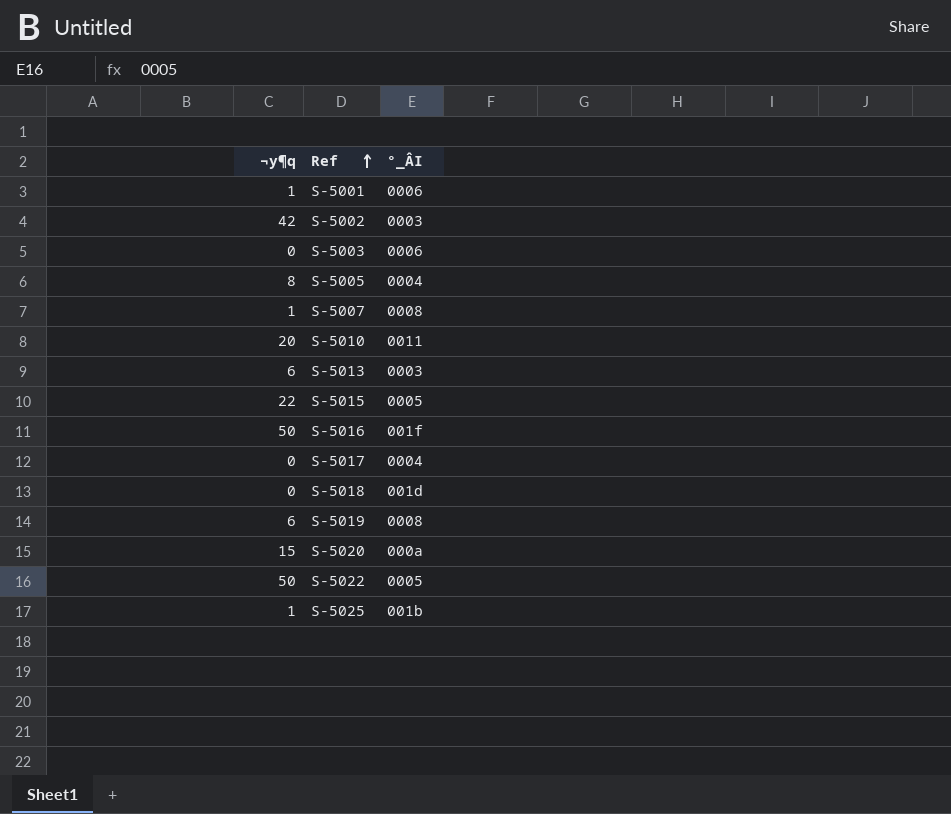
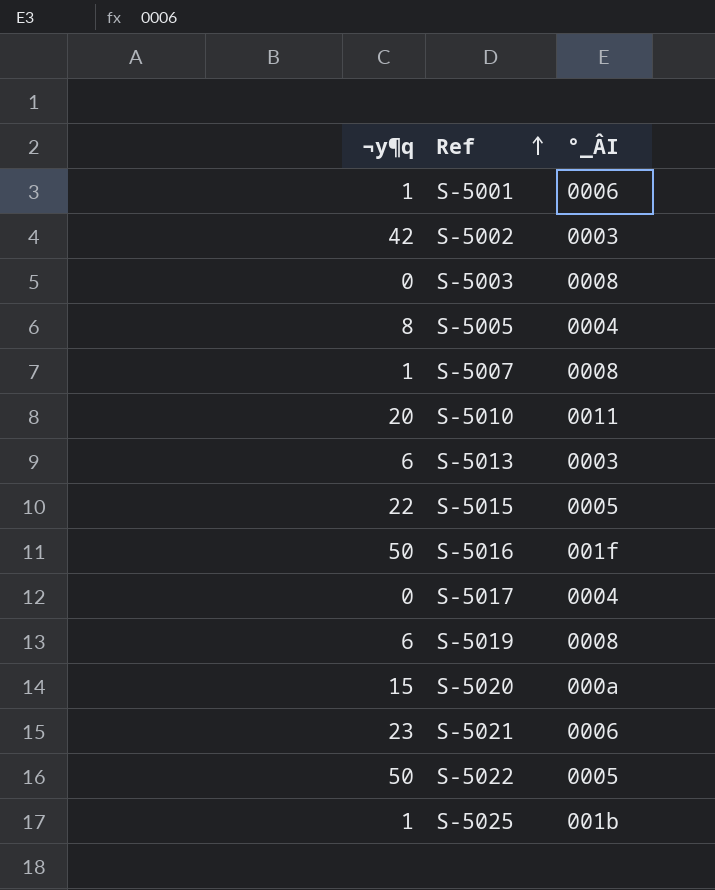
row S-5018: 0 | 001d -> none
S-5003 | °_ÂI: 0006 -> 0008
row S-5021: none -> 23 | 0006

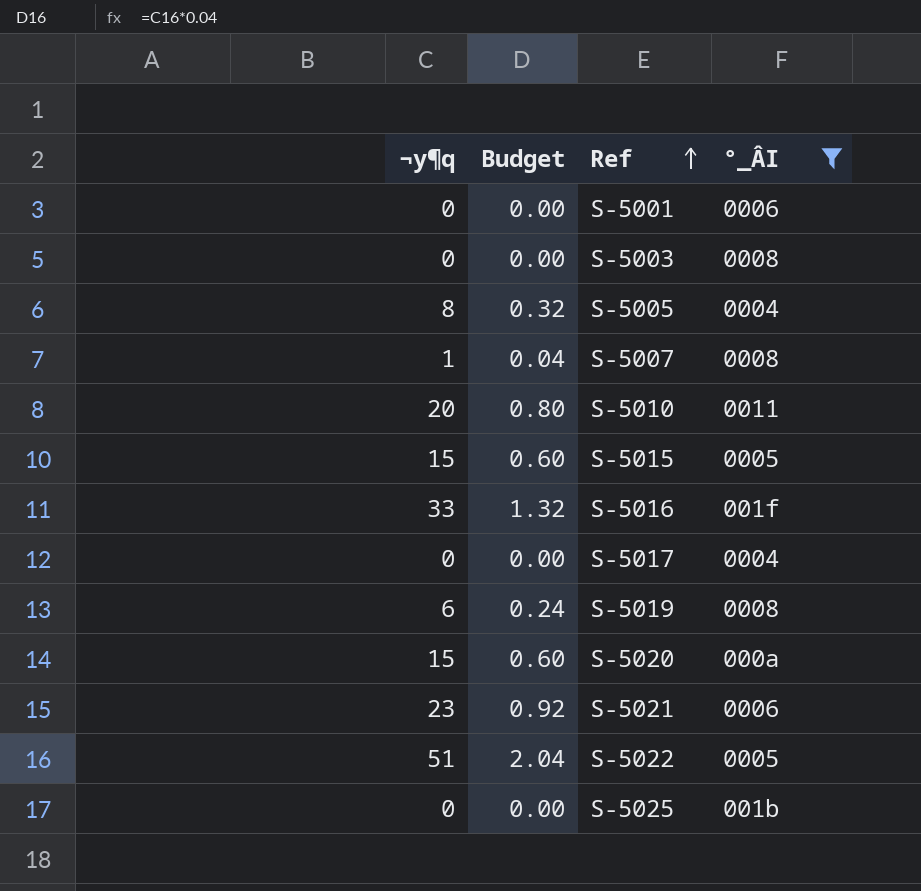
filter: none -> °_ÂI != 0003
column Budget | formula: none -> [¬y¶q] * 0.04
S-5001 | ¬y¶q: 1 -> 0
S-5015 | ¬y¶q: 22 -> 15
S-5016 | ¬y¶q: 50 -> 33
S-5022 | ¬y¶q: 50 -> 51
S-5025 | ¬y¶q: 1 -> 0

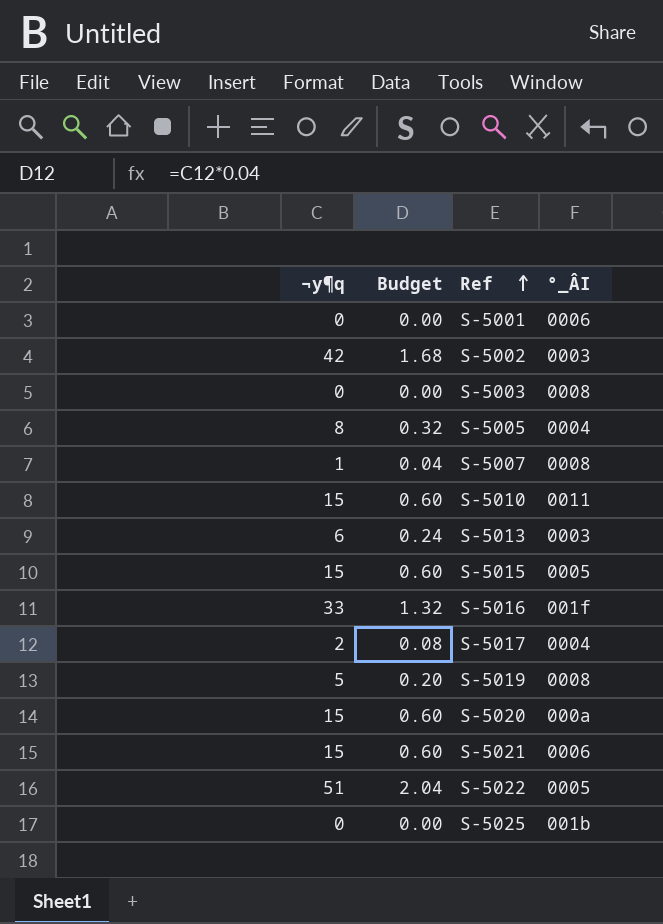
filter: °_ÂI != 0003 -> none
S-5010 | ¬y¶q: 20 -> 15
S-5010 | Budget: 0.80 -> 0.60
S-5017 | ¬y¶q: 0 -> 2
S-5017 | Budget: 0.00 -> 0.08
S-5019 | ¬y¶q: 6 -> 5
S-5019 | Budget: 0.24 -> 0.20
S-5021 | ¬y¶q: 23 -> 15
S-5021 | Budget: 0.92 -> 0.60

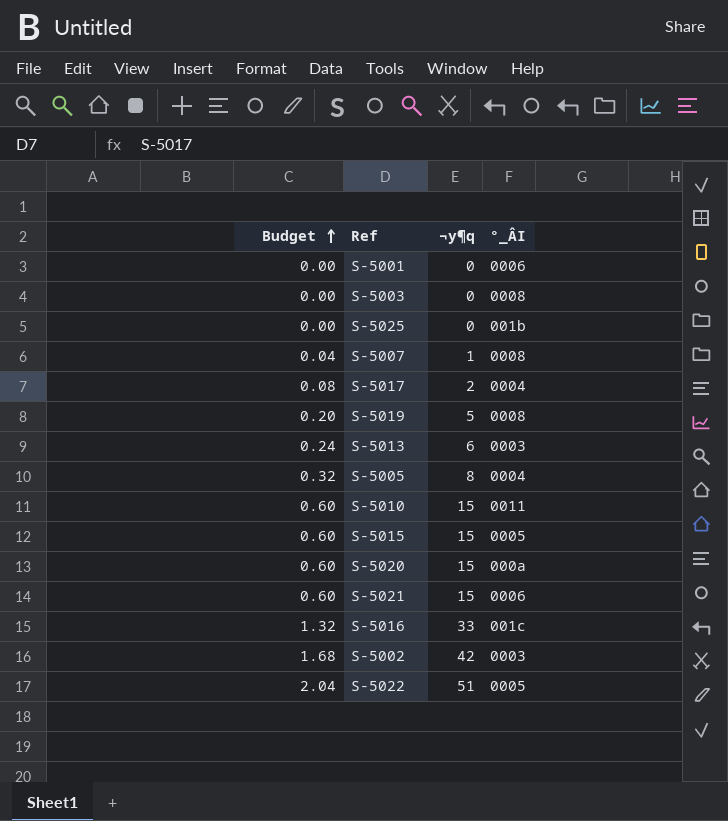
row order: Ref ascending -> Budget ascending
column ¬y¶q | position: 1 -> 3
S-5016 | °_ÂI: 001f -> 001c

